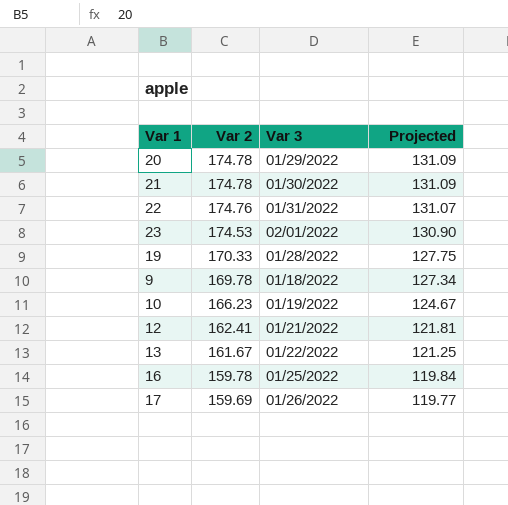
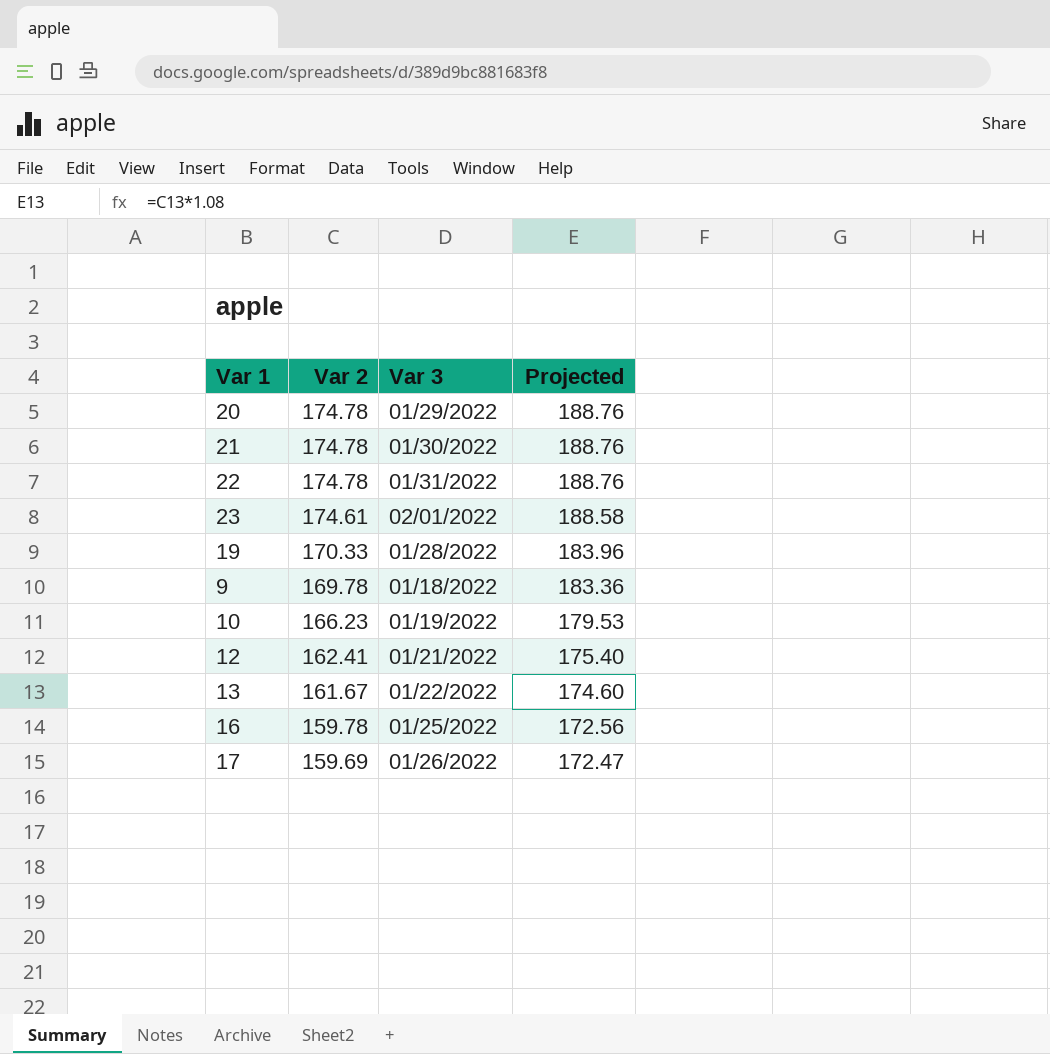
column Projected | formula: [Var 2] * 0.75 -> [Var 2] * 1.08
22 | Var 2: 174.76 -> 174.78
23 | Var 2: 174.53 -> 174.61

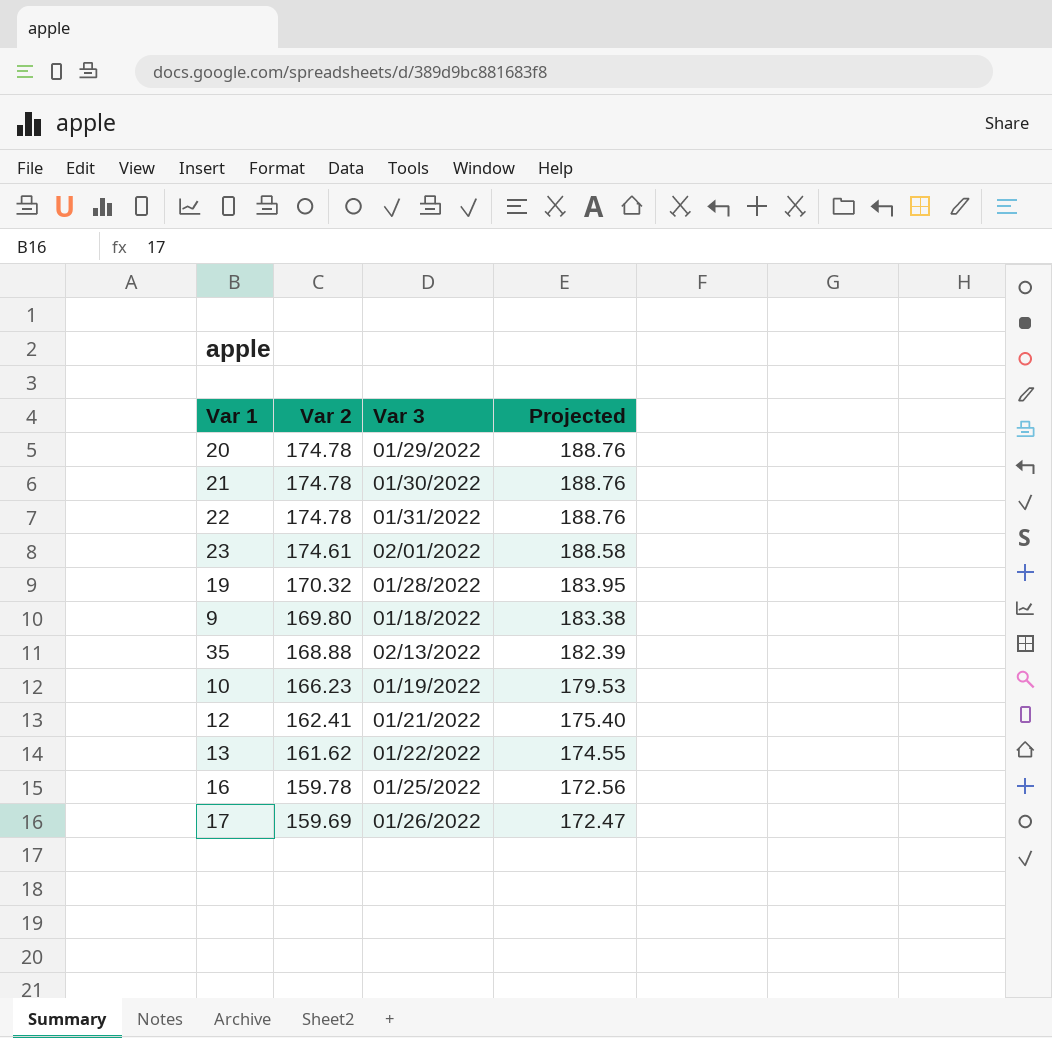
19 | Var 2: 170.33 -> 170.32
19 | Projected: 183.96 -> 183.95
9 | Var 2: 169.78 -> 169.80
9 | Projected: 183.36 -> 183.38
row 35: none -> 168.88 | 02/13/2022 | 182.39
13 | Var 2: 161.67 -> 161.62
13 | Projected: 174.60 -> 174.55

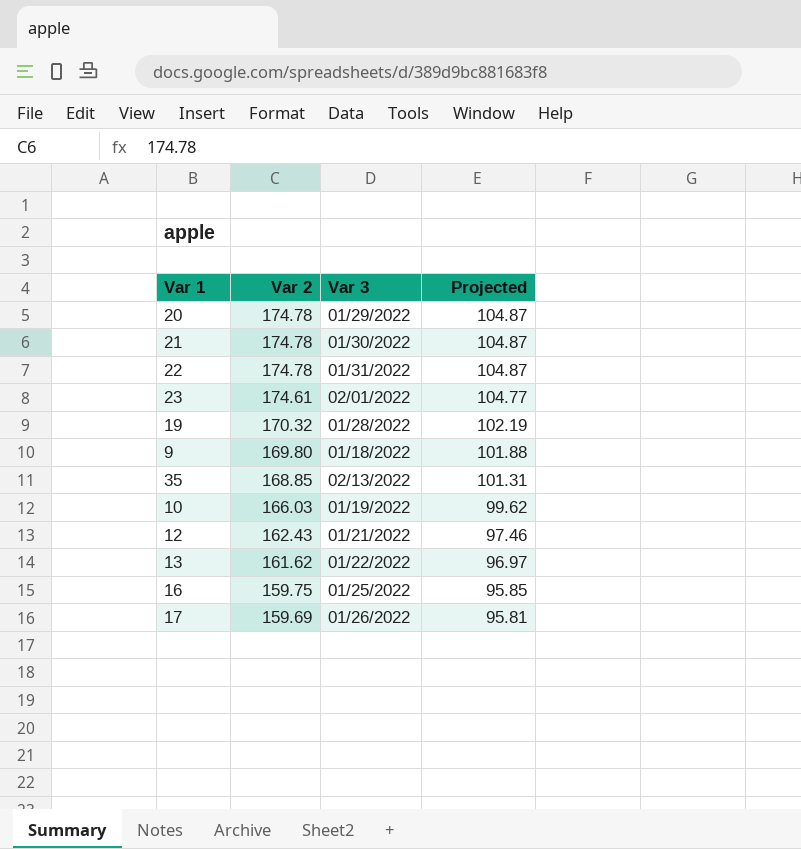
column Projected | formula: [Var 2] * 1.08 -> [Var 2] * 0.6
35 | Var 2: 168.88 -> 168.85
10 | Var 2: 166.23 -> 166.03
12 | Var 2: 162.41 -> 162.43
16 | Var 2: 159.78 -> 159.75

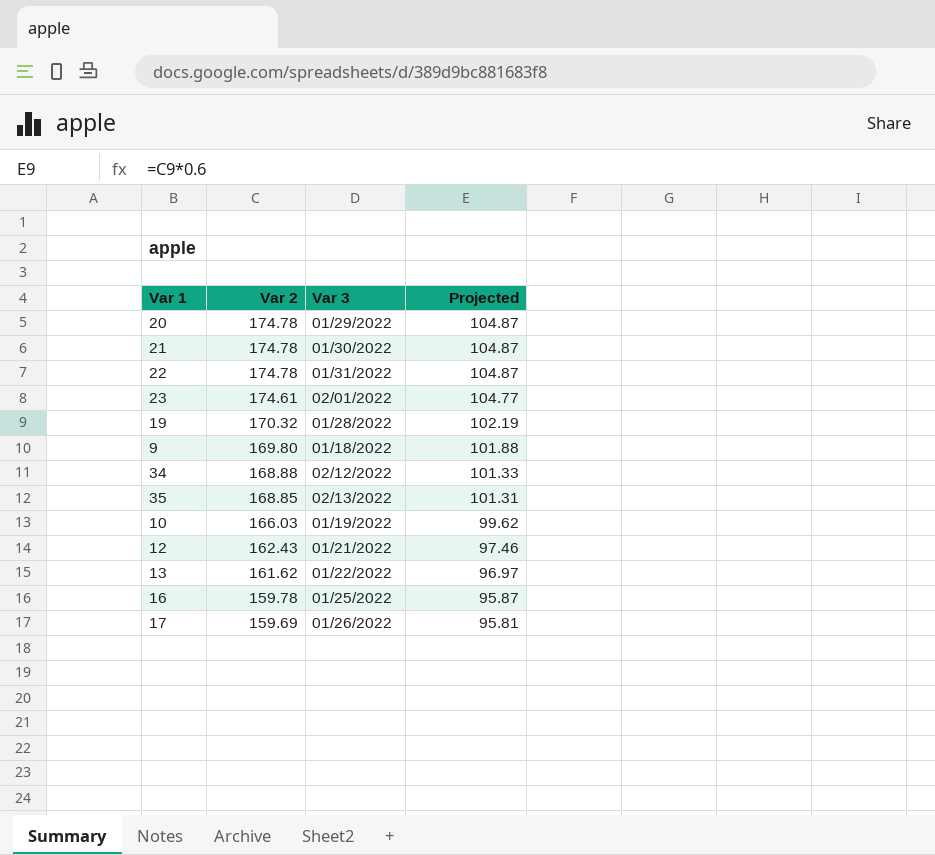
row 34: none -> 168.88 | 02/12/2022 | 101.33
16 | Var 2: 159.75 -> 159.78
16 | Projected: 95.85 -> 95.87

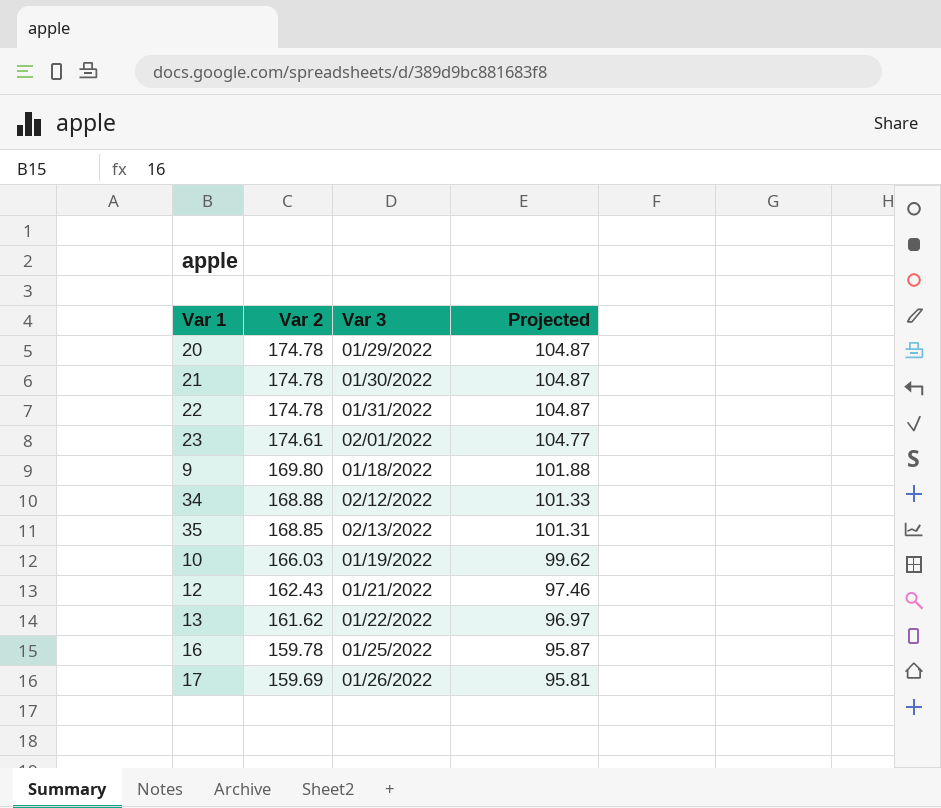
row 19: 170.32 | 01/28/2022 | 102.19 -> none

